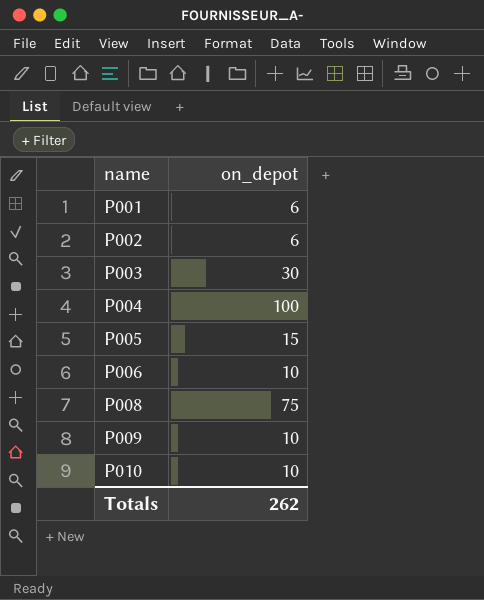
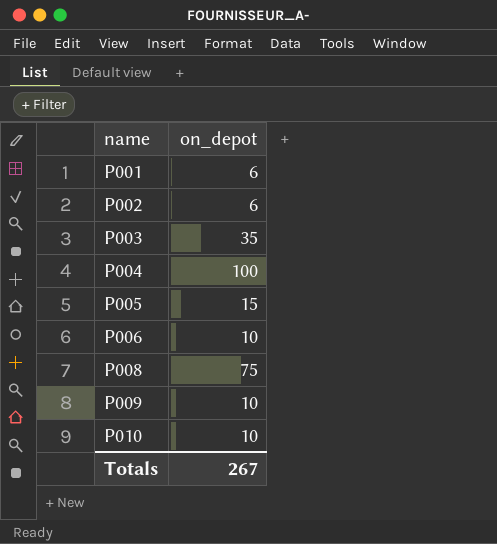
P003 | on_depot: 30 -> 35
Totals | on_depot: 262 -> 267

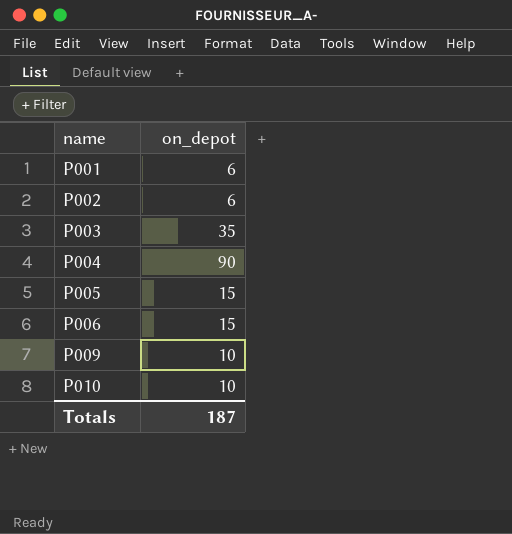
row P008: 75 -> none
P004 | on_depot: 100 -> 90
P006 | on_depot: 10 -> 15
Totals | on_depot: 267 -> 187

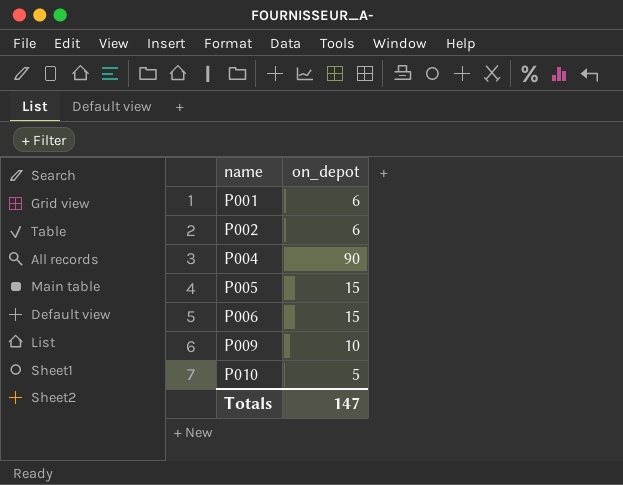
row P003: 35 -> none
P010 | on_depot: 10 -> 5
Totals | on_depot: 187 -> 147

